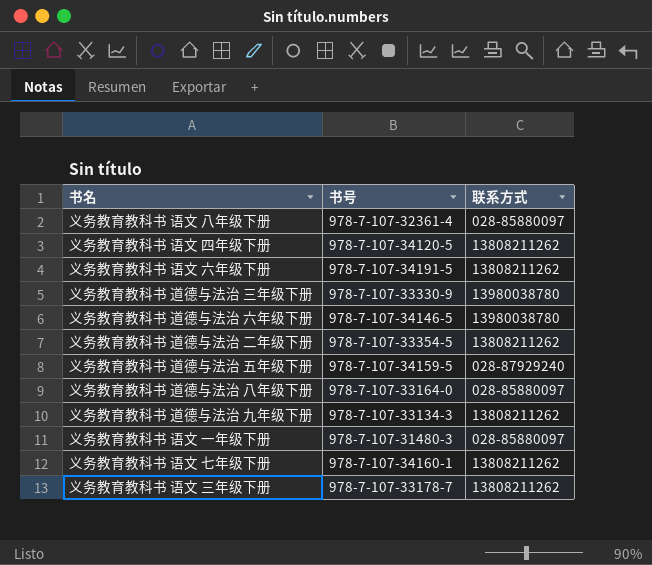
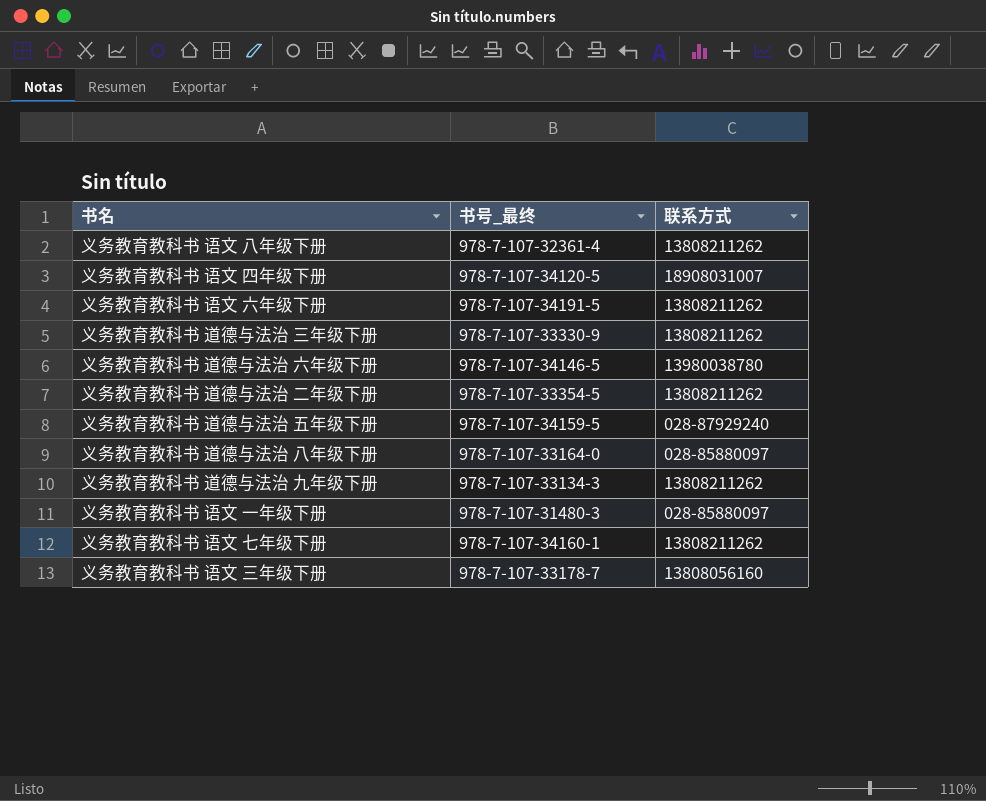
column name: 书号 -> 书号_最终
义务教育教科书 语文 八年级下册 | 联系方式: 028-85880097 -> 13808211262
义务教育教科书 语文 四年级下册 | 联系方式: 13808211262 -> 18908031007
义务教育教科书 道德与法治 三年级下册 | 联系方式: 13980038780 -> 13808211262
义务教育教科书 语文 三年级下册 | 联系方式: 13808211262 -> 13808056160

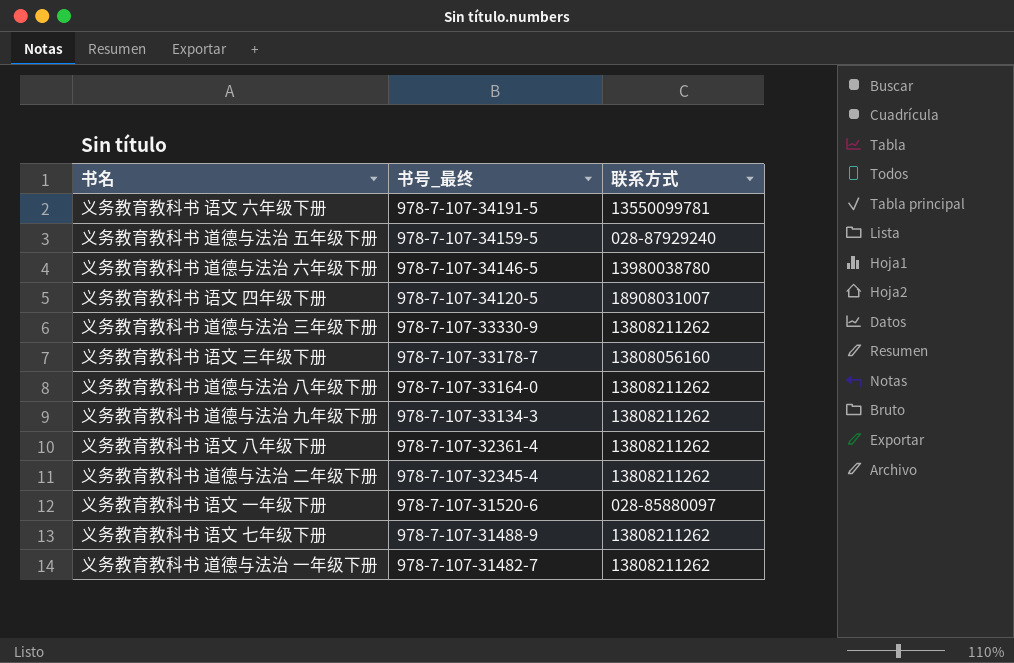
row order: none -> 书号_最终 descending
义务教育教科书 语文 六年级下册 | 联系方式: 13808211262 -> 13550099781
义务教育教科书 道德与法治 八年级下册 | 联系方式: 028-85880097 -> 13808211262
义务教育教科书 道德与法治 二年级下册 | 书号_最终: 978-7-107-33354-5 -> 978-7-107-32345-4
义务教育教科书 语文 一年级下册 | 书号_最终: 978-7-107-31480-3 -> 978-7-107-31520-6
义务教育教科书 语文 七年级下册 | 书号_最终: 978-7-107-34160-1 -> 978-7-107-31488-9
row 义务教育教科书 道德与法治 一年级下册: none -> 978-7-107-31482-7 | 13808211262

